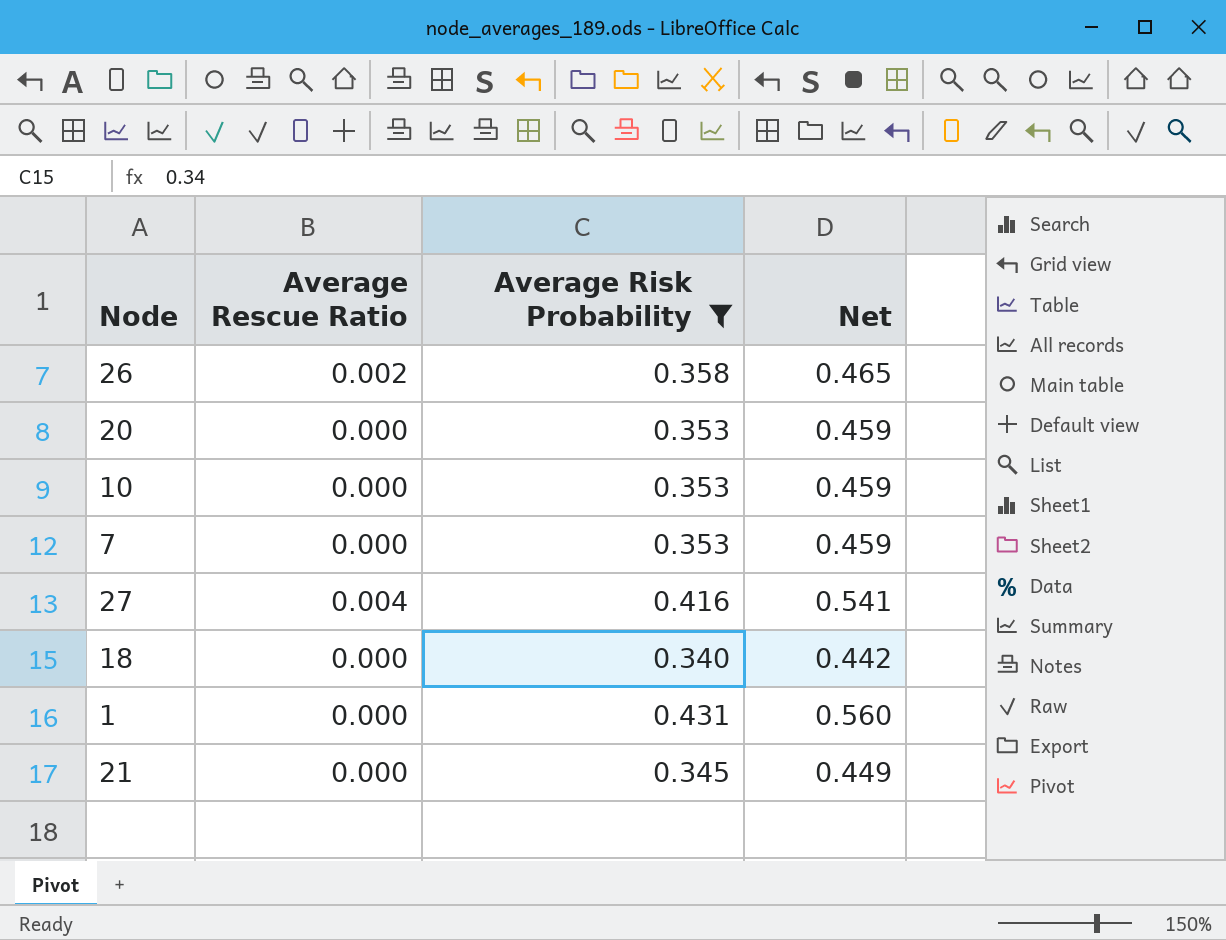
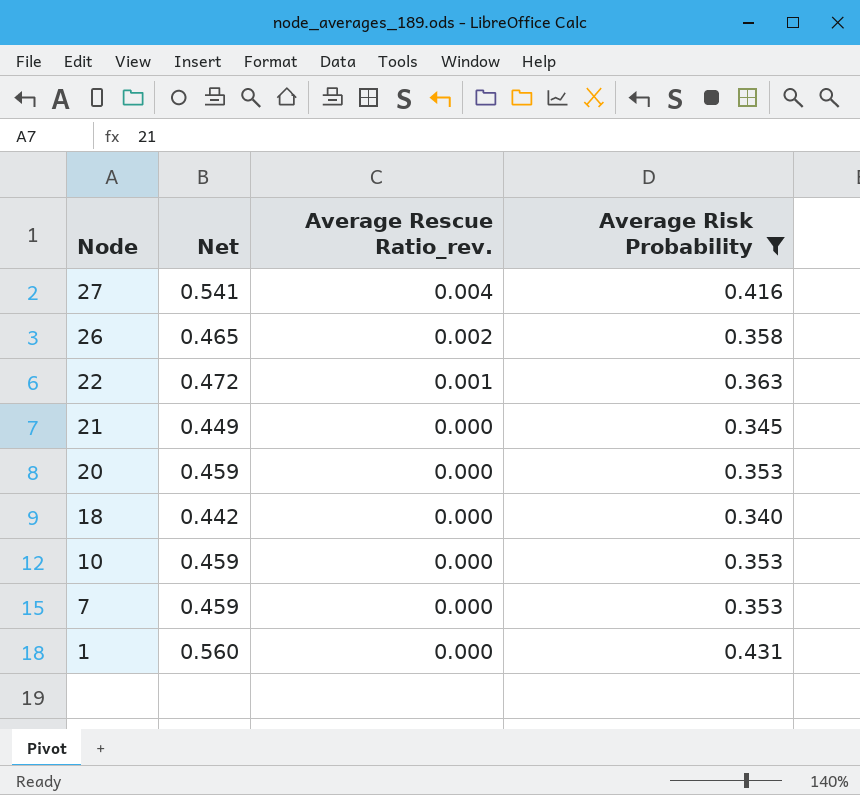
row order: none -> Node descending
column Net | position: 4 -> 2
column name: Average Rescue Ratio -> Average Rescue Ratio_rev.
row 22: none -> 0.472 | 0.001 | 0.363

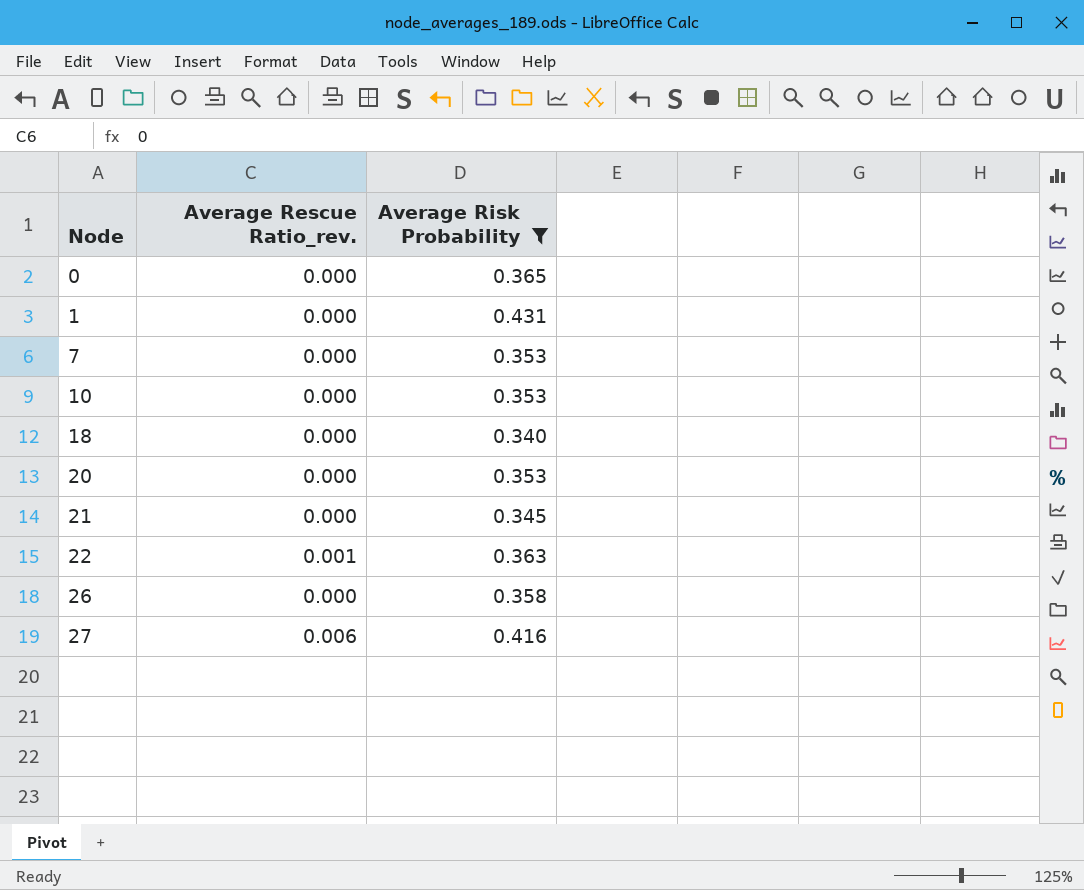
row order: Node descending -> Node ascending
column Net | formula: [Average Risk Probability] * 1.3 -> none
row 0: none -> 0.000 | 0.365
26 | Average Rescue Ratio_rev.: 0.002 -> 0.000
27 | Average Rescue Ratio_rev.: 0.004 -> 0.006

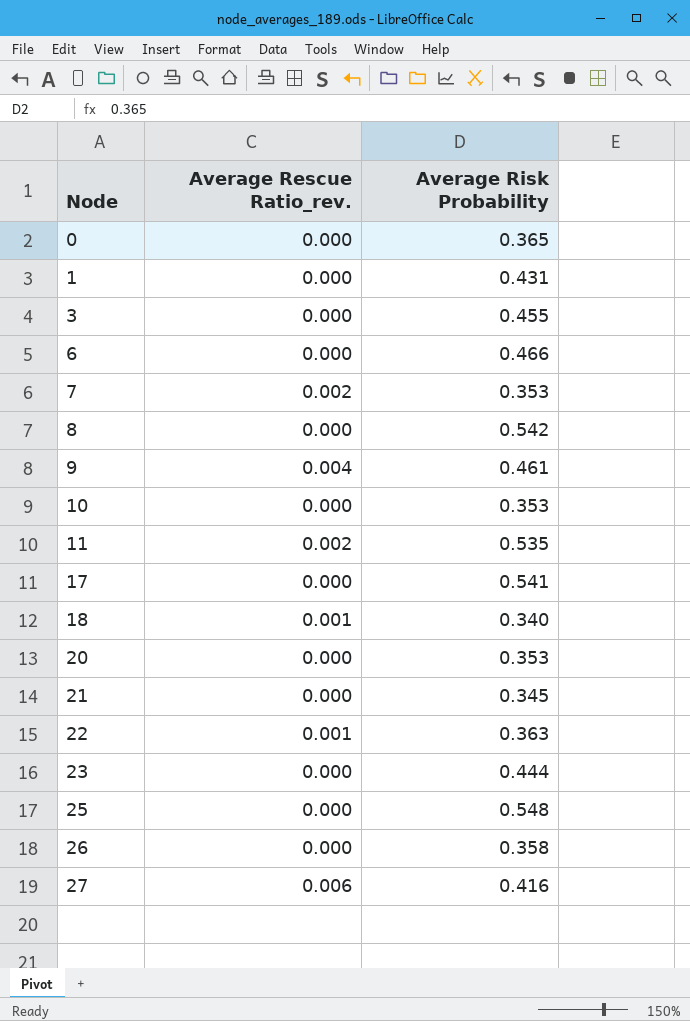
filter: Average Risk Probability <= 0.431 -> none
7 | Average Rescue Ratio_rev.: 0.000 -> 0.002
18 | Average Rescue Ratio_rev.: 0.000 -> 0.001

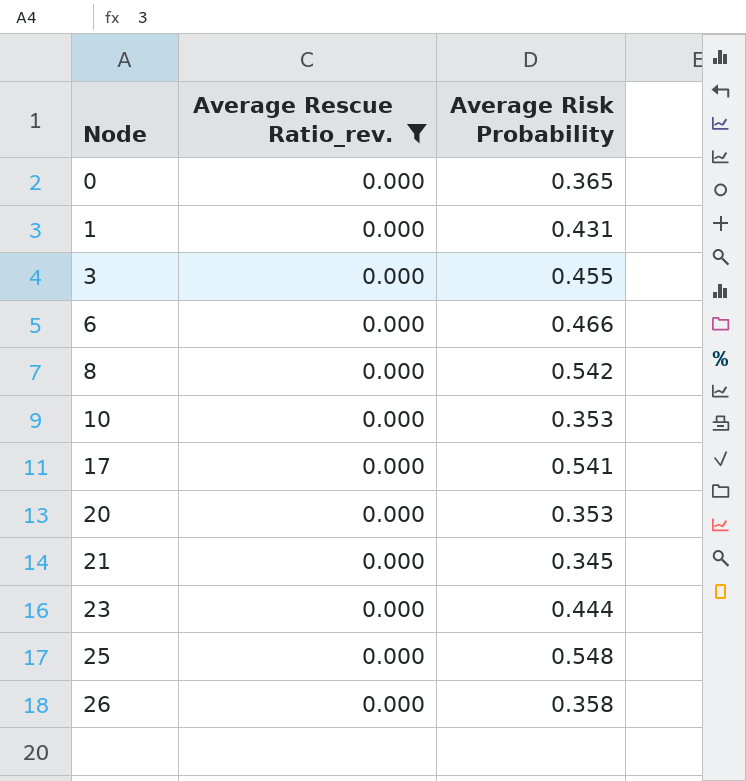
filter: none -> Average Rescue Ratio_rev. = 0.000

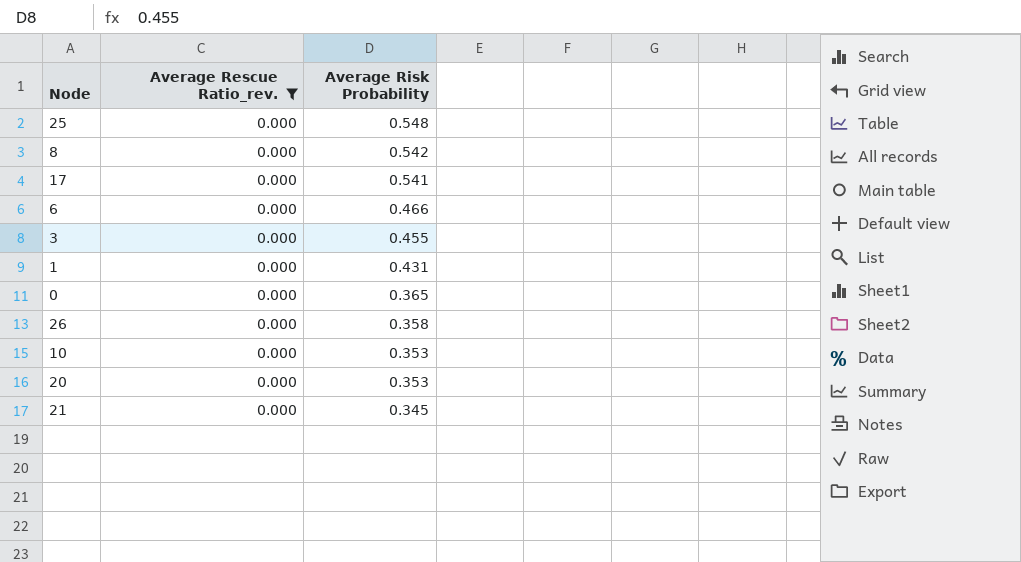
row order: Node ascending -> Average Risk Probability descending
row 23: 0.000 | 0.444 -> none

